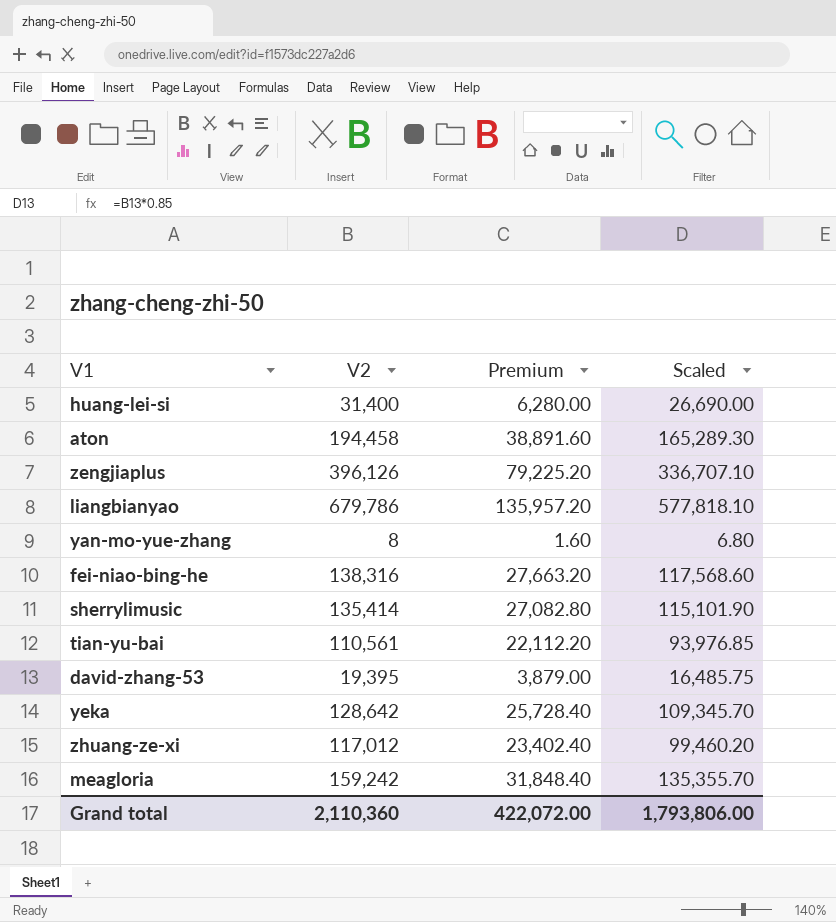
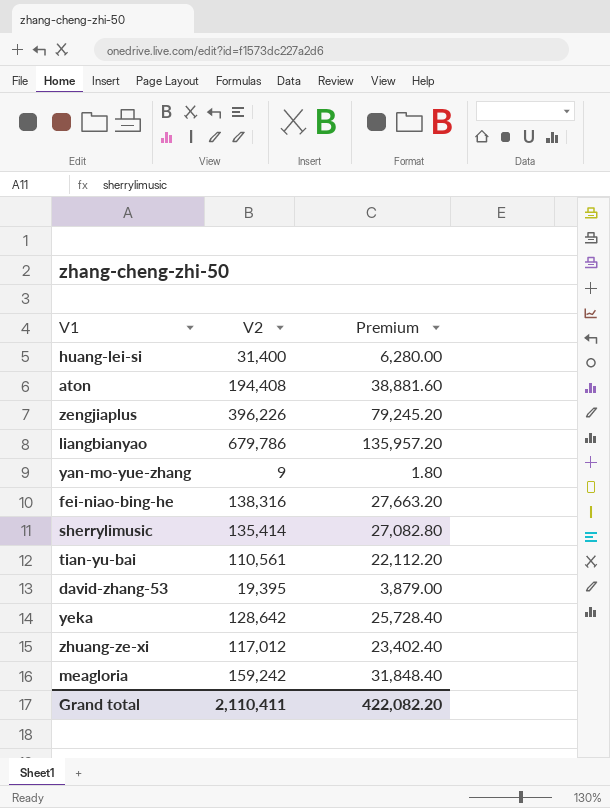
column Scaled | formula: [V2] * 0.85 -> none
aton | V2: 194,458 -> 194,408
aton | Premium: 38,891.60 -> 38,881.60
zengjiaplus | V2: 396,126 -> 396,226
zengjiaplus | Premium: 79,225.20 -> 79,245.20
yan-mo-yue-zhang | V2: 8 -> 9
yan-mo-yue-zhang | Premium: 1.60 -> 1.80
Grand total | V2: 2,110,360 -> 2,110,411
Grand total | Premium: 422,072.00 -> 422,082.20

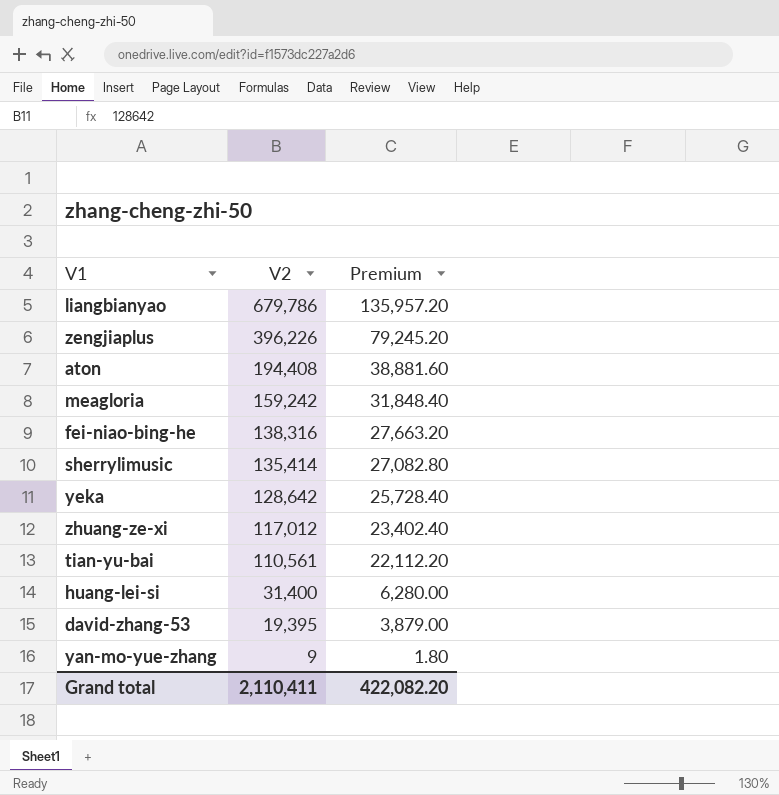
row order: none -> V2 descending

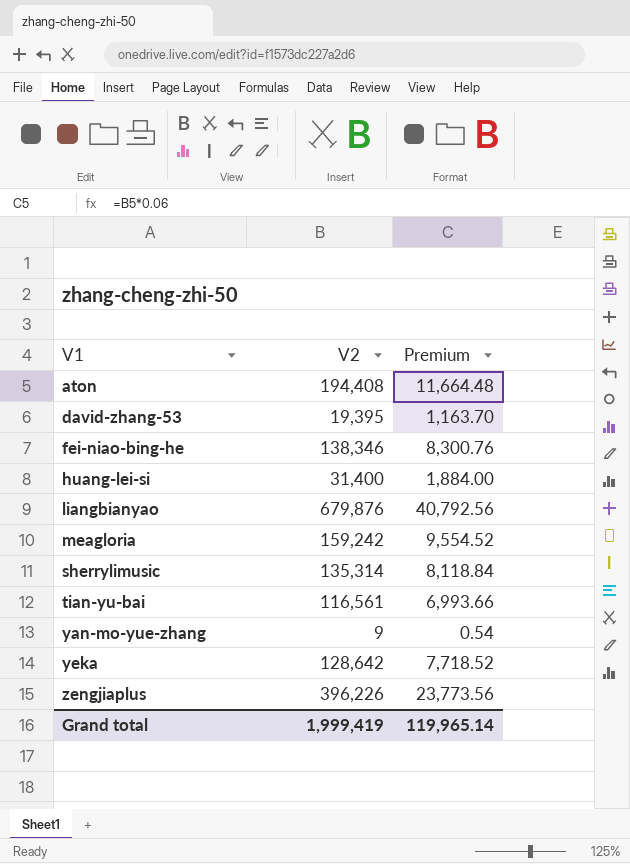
row order: V2 descending -> V1 ascending
column Premium | formula: [V2] * 0.2 -> [V2] * 0.06
row zhuang-ze-xi: 117,012 | 23,402.40 -> none
fei-niao-bing-he | V2: 138,316 -> 138,346
liangbianyao | V2: 679,786 -> 679,876
sherrylimusic | V2: 135,414 -> 135,314
tian-yu-bai | V2: 110,561 -> 116,561
Grand total | V2: 2,110,411 -> 1,999,419
Grand total | Premium: 422,082.20 -> 119,965.14

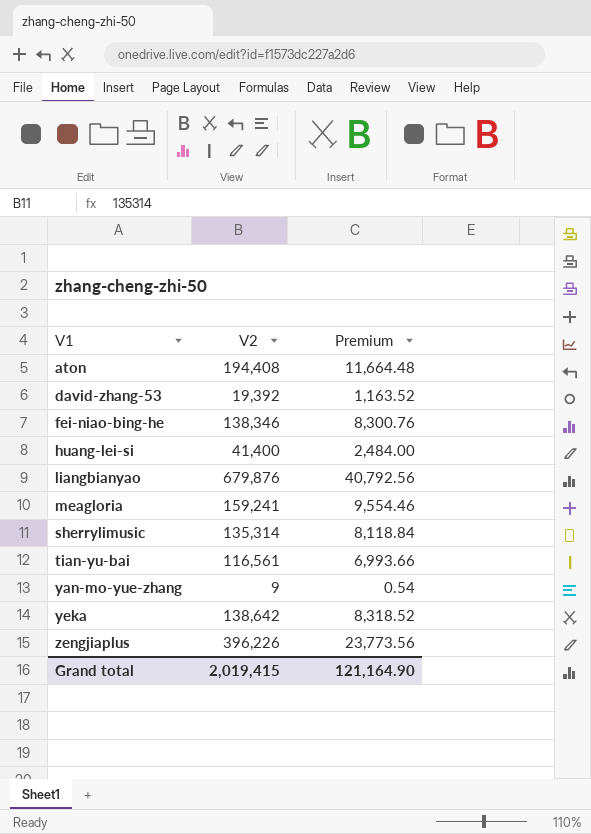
david-zhang-53 | V2: 19,395 -> 19,392
david-zhang-53 | Premium: 1,163.70 -> 1,163.52
huang-lei-si | V2: 31,400 -> 41,400
huang-lei-si | Premium: 1,884.00 -> 2,484.00
meagloria | V2: 159,242 -> 159,241
meagloria | Premium: 9,554.52 -> 9,554.46
yeka | V2: 128,642 -> 138,642
yeka | Premium: 7,718.52 -> 8,318.52
Grand total | V2: 1,999,419 -> 2,019,415
Grand total | Premium: 119,965.14 -> 121,164.90

